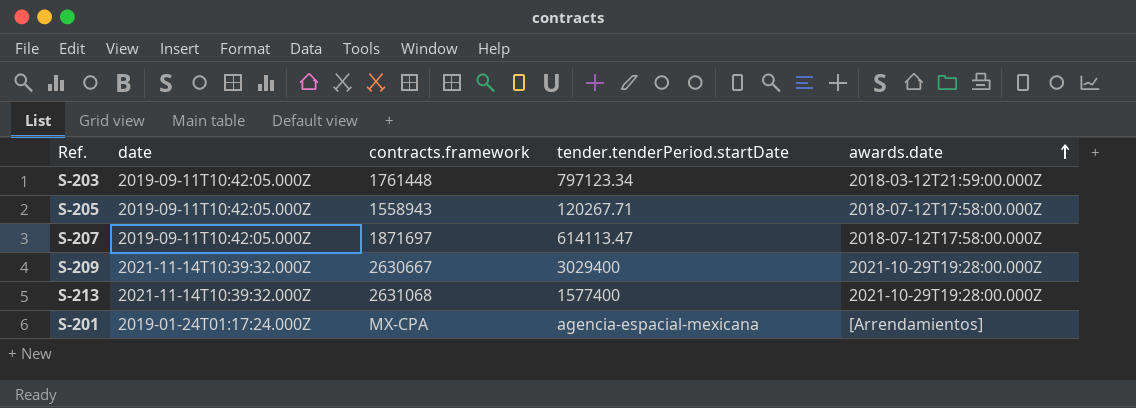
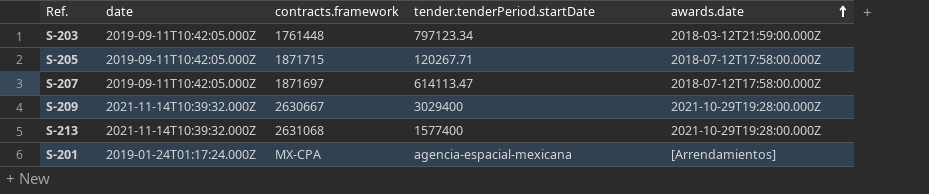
S-205 | contracts.framework: 1558943 -> 1871715

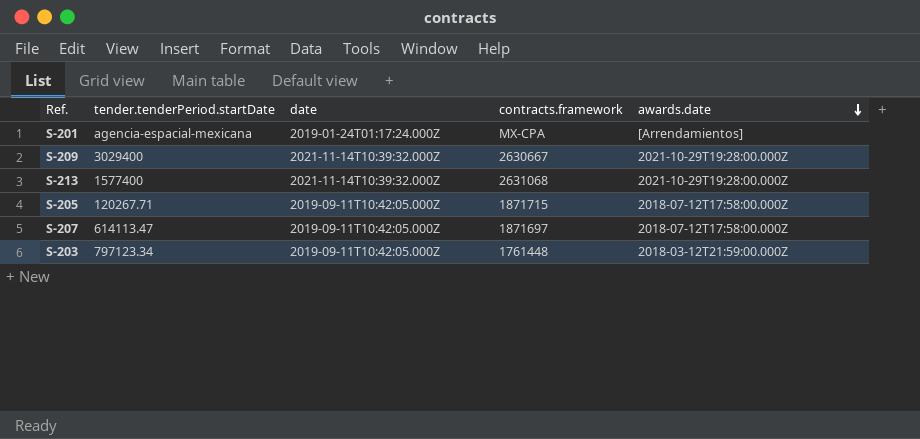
row order: awards.date ascending -> awards.date descending
column tender.tenderPeriod.startDate | position: 4 -> 2

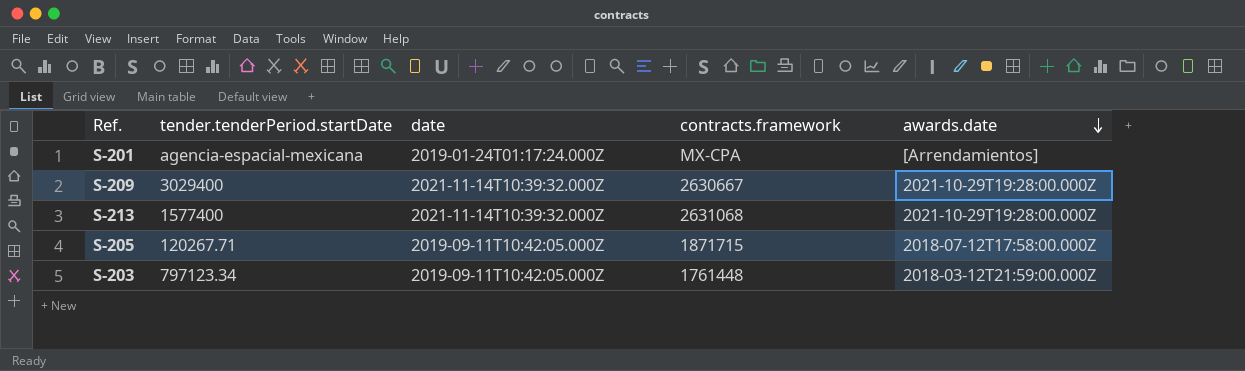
row S-207: 614113.47 | 2019-09-11T10:42:05.000Z | 1871697 | 2018-07-12T17:58:00.000Z -> none

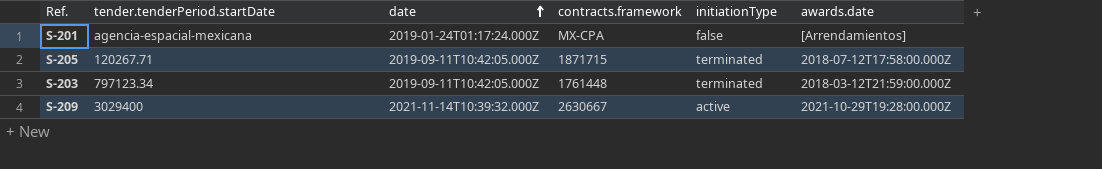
row order: awards.date descending -> date ascending
column initiationType | position: none -> 5
row S-213: 1577400 | 2021-11-14T10:39:32.000Z | 2631068 | 2021-10-29T19:28:00.000Z -> none

